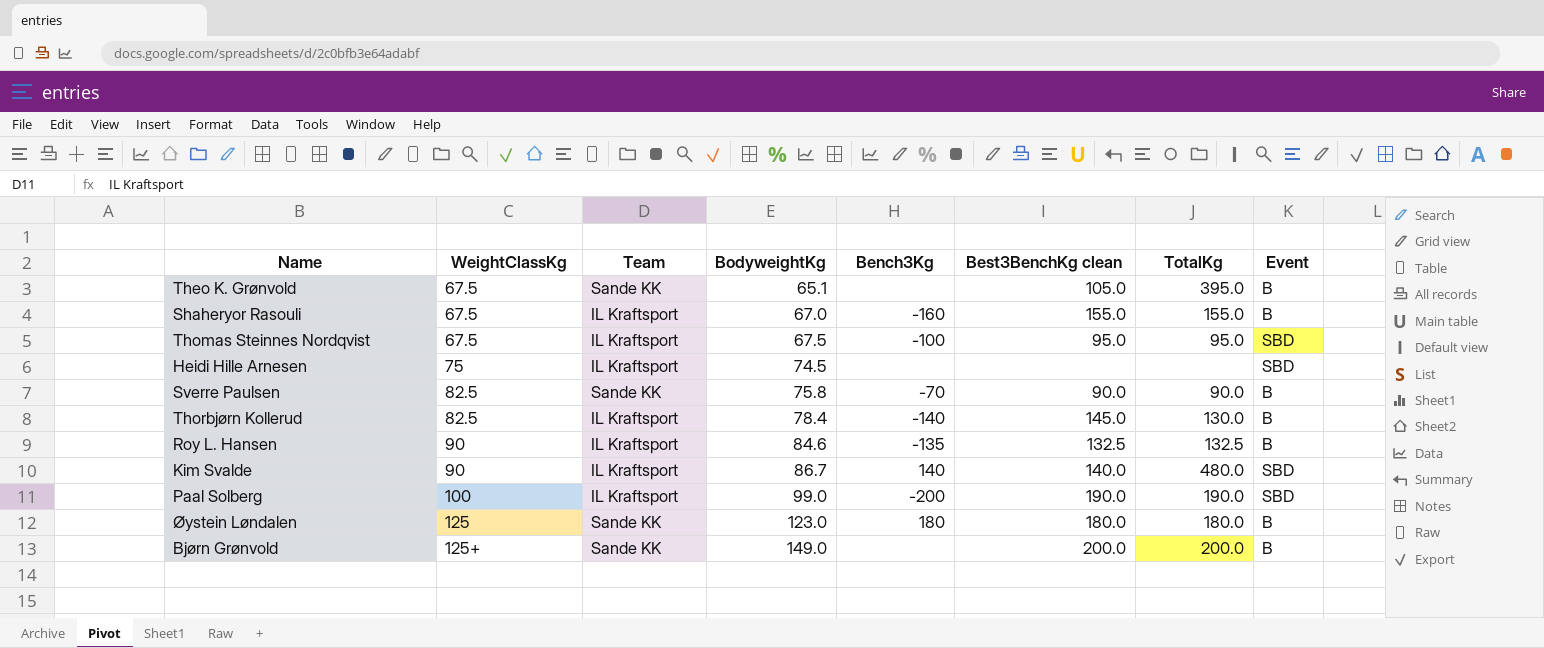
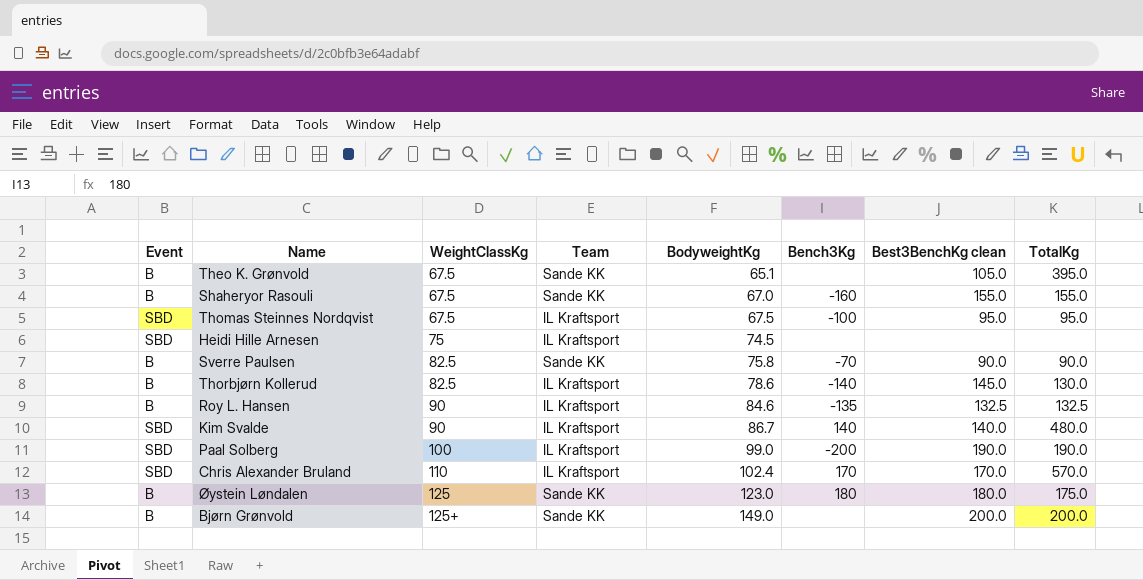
column Event | position: 8 -> 1
Shaheryor Rasouli | Team: IL Kraftsport -> Sande KK
Thorbjørn Kollerud | BodyweightKg: 78.4 -> 78.6
row Chris Alexander Bruland: none -> SBD | 110 | IL Kraftsport | 102.4 | 170 | 170.0 | 570.0
Øystein Løndalen | TotalKg: 180.0 -> 175.0

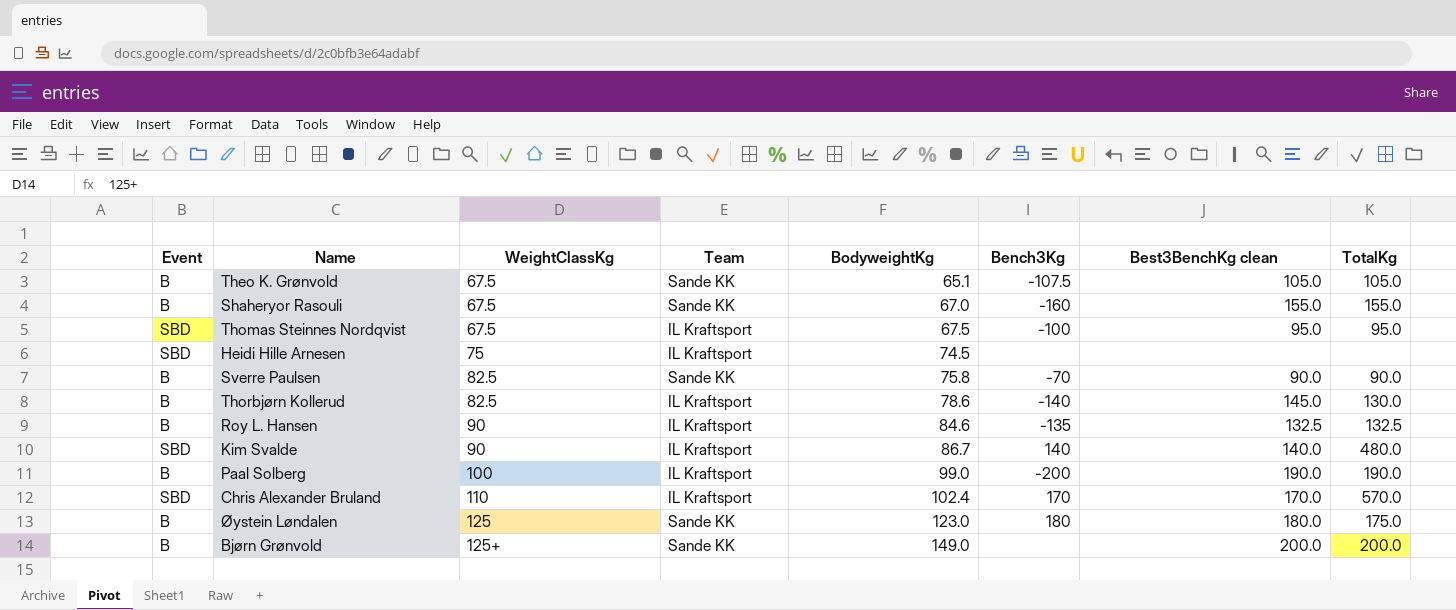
Theo K. Grønvold | Bench3Kg: none -> -107.5
Theo K. Grønvold | TotalKg: 395.0 -> 105.0
Paal Solberg | Event: SBD -> B

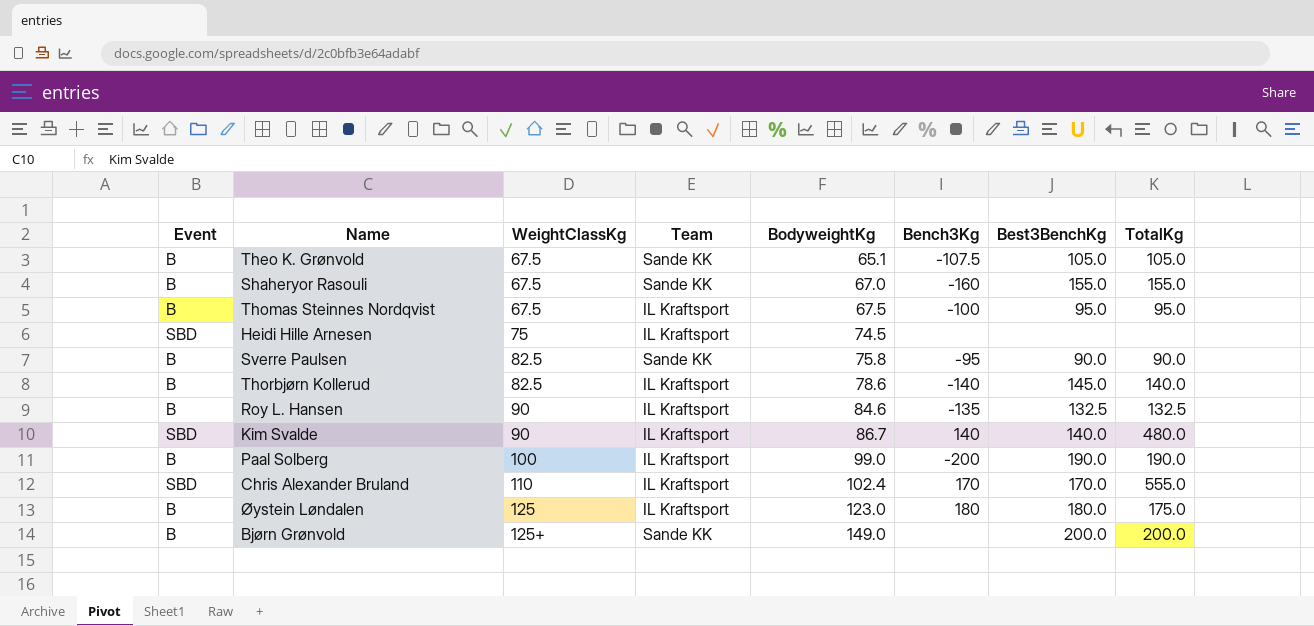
column name: Best3BenchKg clean -> Best3BenchKg
Thomas Steinnes Nordqvist | Event: SBD -> B
Sverre Paulsen | Bench3Kg: -70 -> -95
Thorbjørn Kollerud | TotalKg: 130.0 -> 140.0
Chris Alexander Bruland | TotalKg: 570.0 -> 555.0
Øystein Løndalen | Team: Sande KK -> IL Kraftsport

